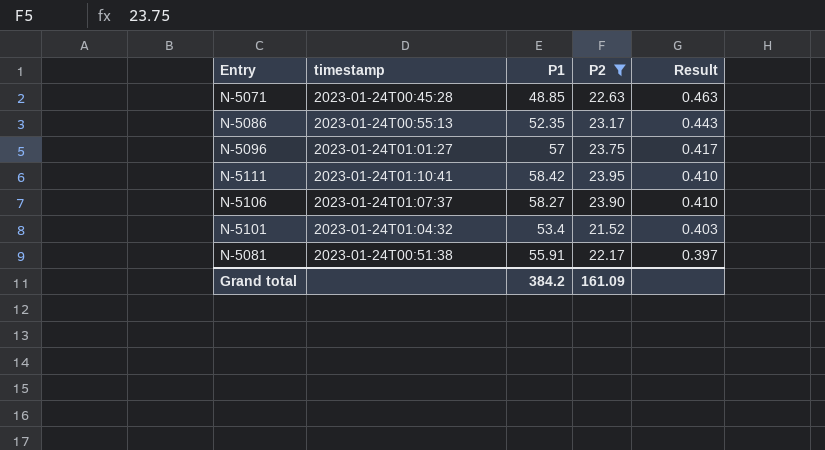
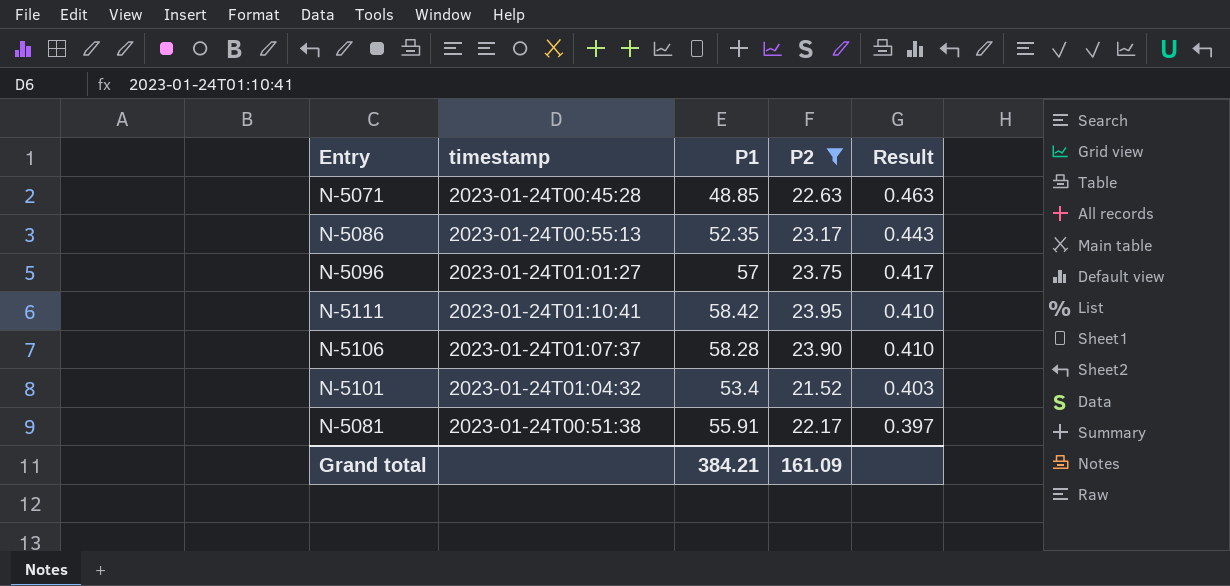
N-5106 | P1: 58.27 -> 58.28
Grand total | P1: 384.2 -> 384.21

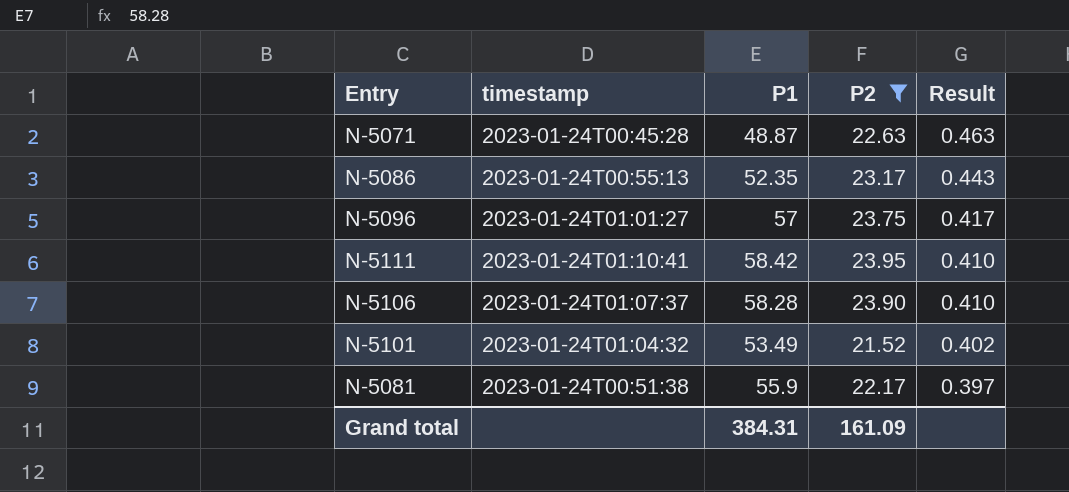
N-5071 | P1: 48.85 -> 48.87
N-5101 | P1: 53.4 -> 53.49
N-5101 | Result: 0.403 -> 0.402
N-5081 | P1: 55.91 -> 55.9
Grand total | P1: 384.21 -> 384.31

